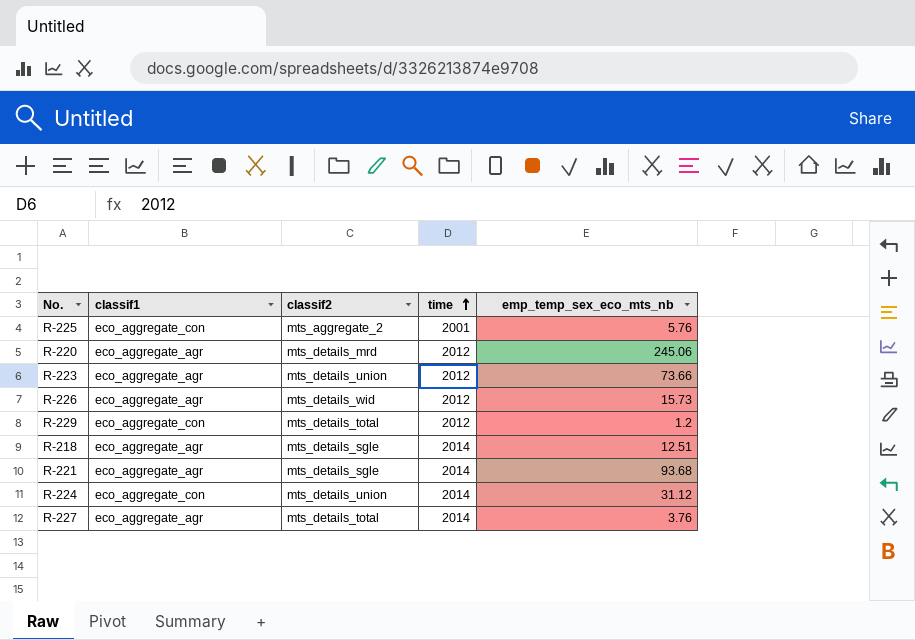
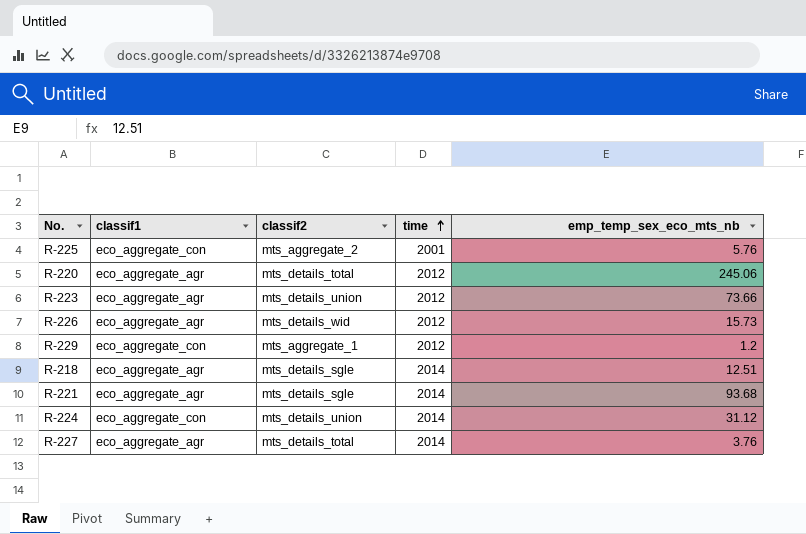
R-220 | classif2: mts_details_mrd -> mts_details_total
R-229 | classif2: mts_details_total -> mts_aggregate_1

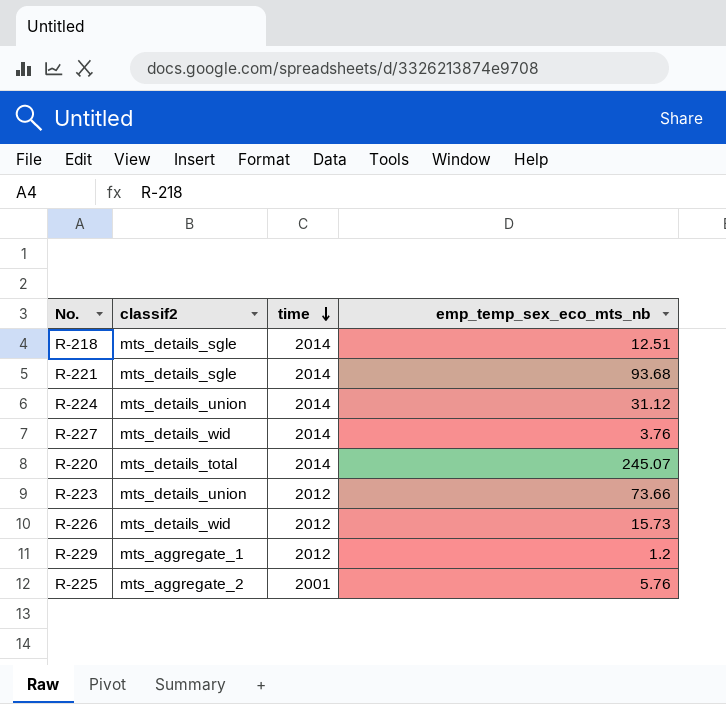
row order: time ascending -> time descending
column classif1 | position: 2 -> none
R-227 | classif2: mts_details_total -> mts_details_wid
R-220 | time: 2012 -> 2014
R-220 | emp_temp_sex_eco_mts_nb: 245.06 -> 245.07

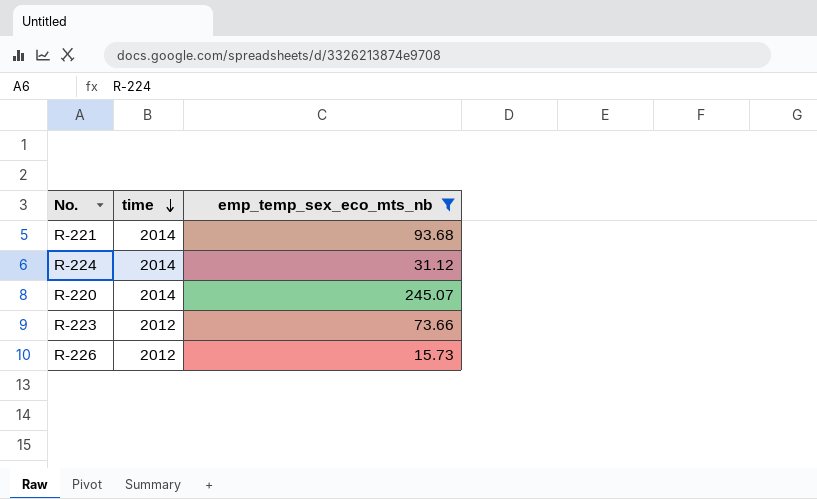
filter: none -> emp_temp_sex_eco_mts_nb >= 15.73
column classif2 | position: 2 -> none

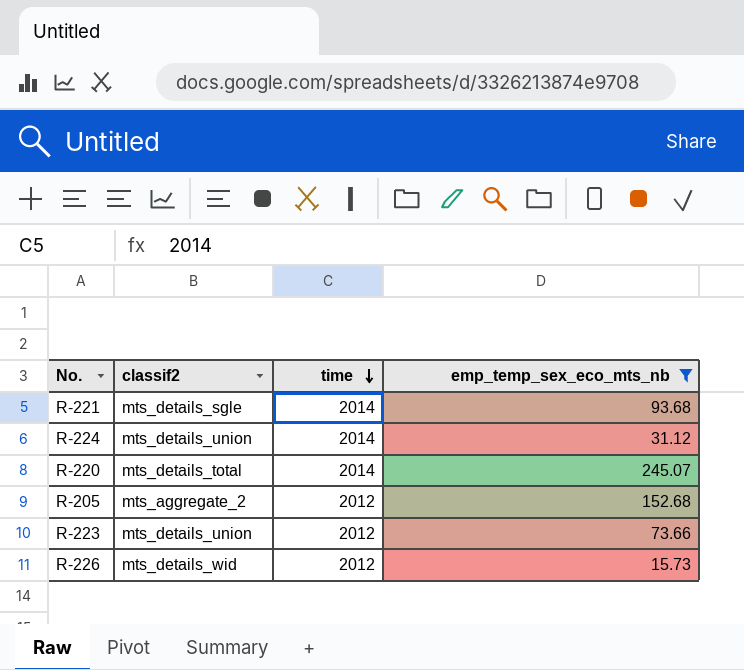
column classif2 | position: none -> 2
row R-205: none -> mts_aggregate_2 | 2012 | 152.68

